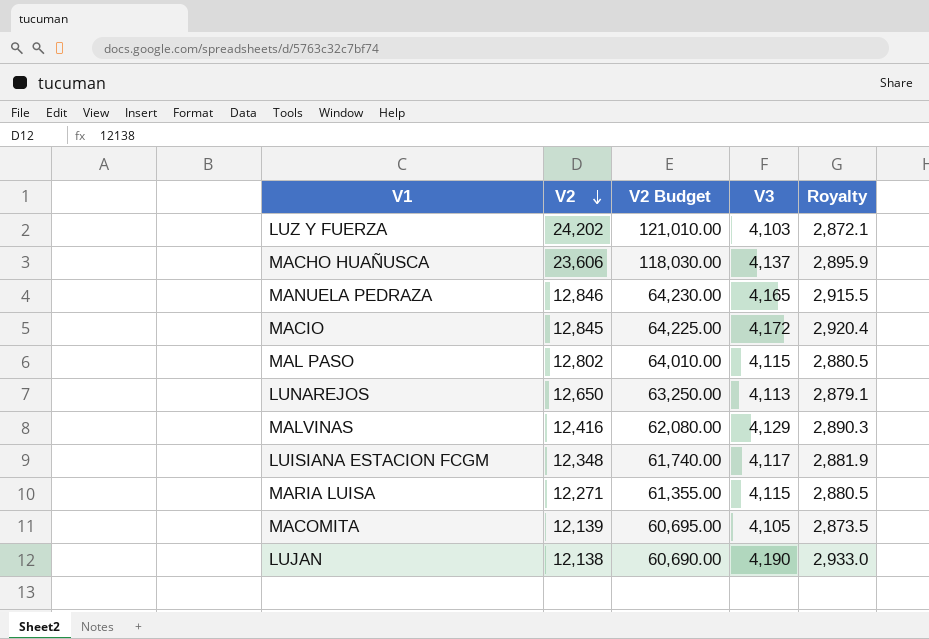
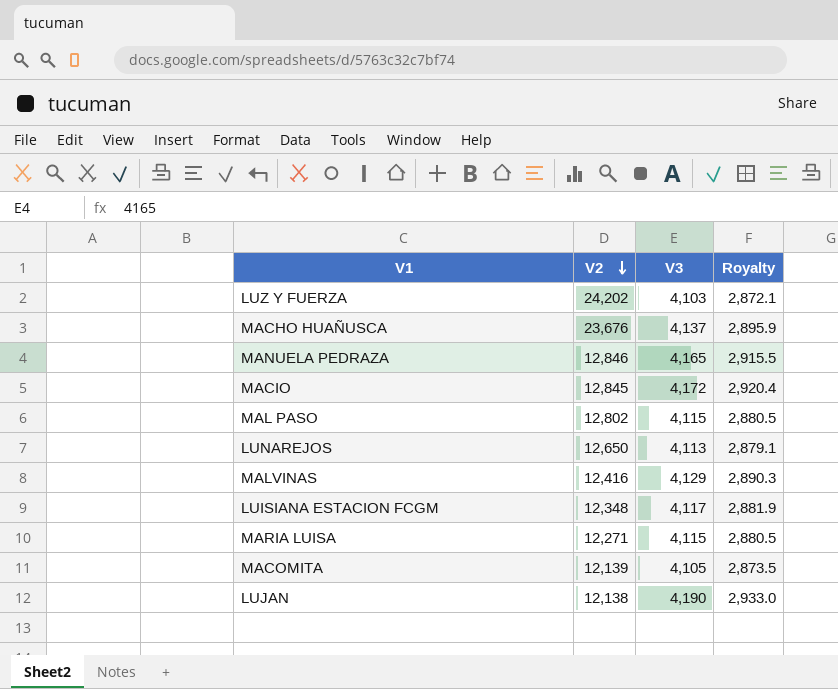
column V2 Budget | formula: [V2] * 5 -> none
MACHO HUAÑUSCA | V2: 23,606 -> 23,676

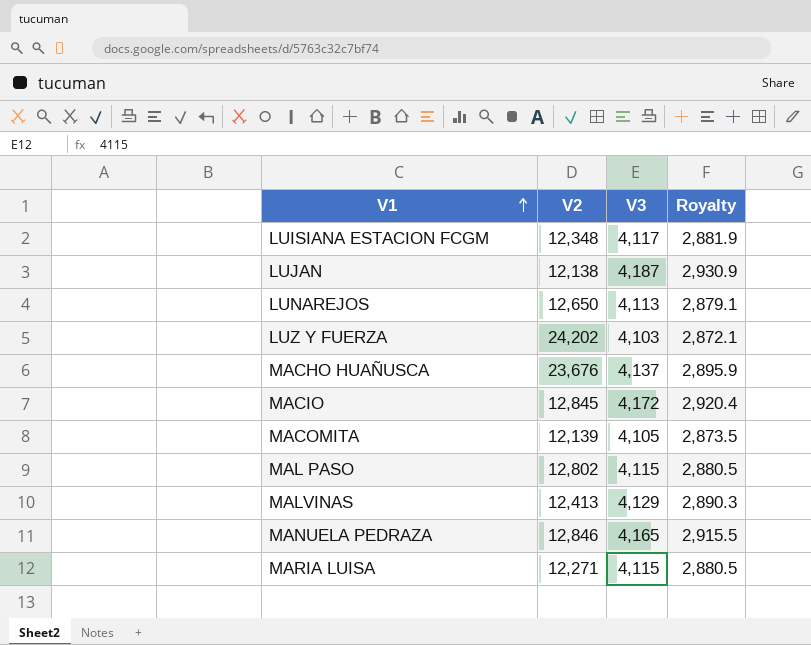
row order: V2 descending -> V1 ascending
LUJAN | V3: 4,190 -> 4,187
LUJAN | Royalty: 2,933.0 -> 2,930.9
MALVINAS | V2: 12,416 -> 12,413

